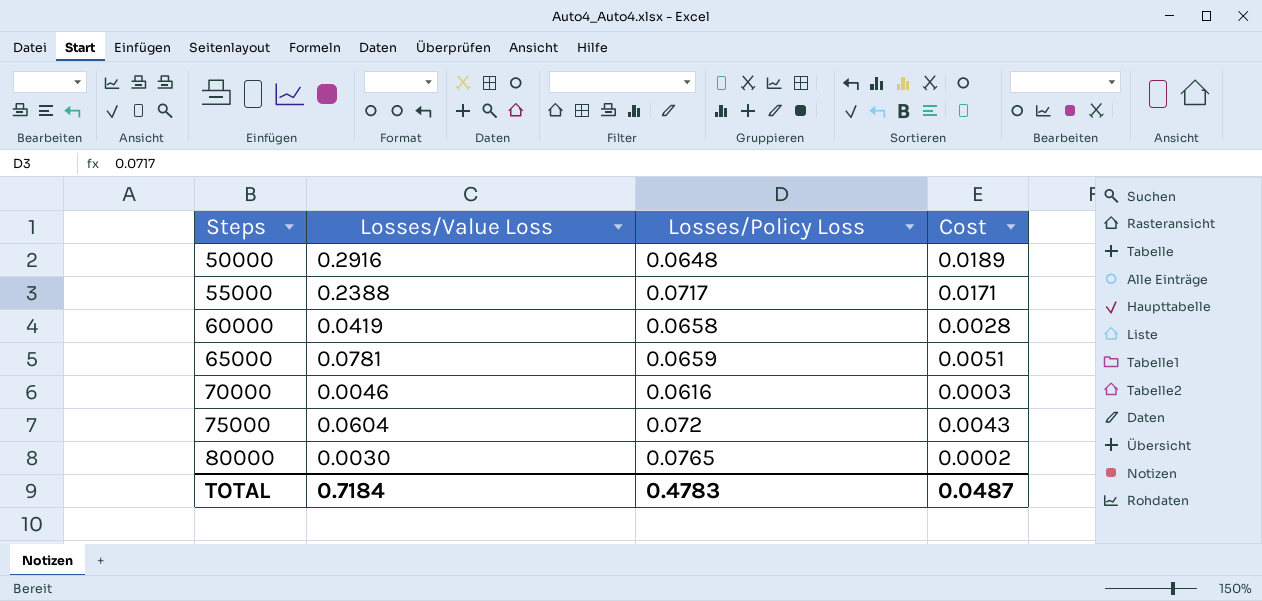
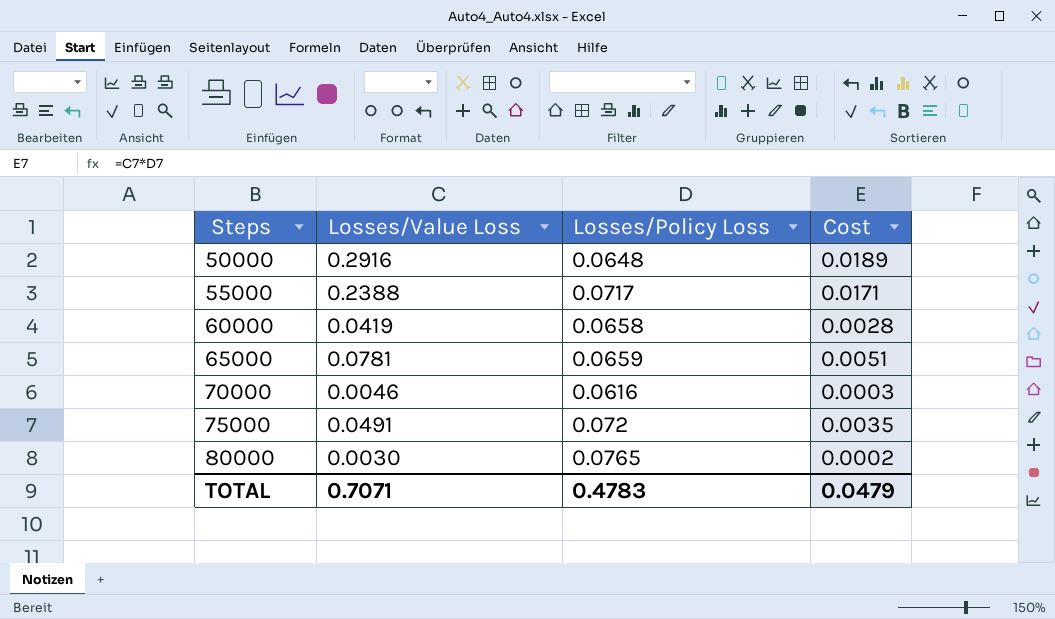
75000 | Losses/Value Loss: 0.0604 -> 0.0491
75000 | Cost: 0.0043 -> 0.0035
TOTAL | Losses/Value Loss: 0.7184 -> 0.7071
TOTAL | Cost: 0.0487 -> 0.0479

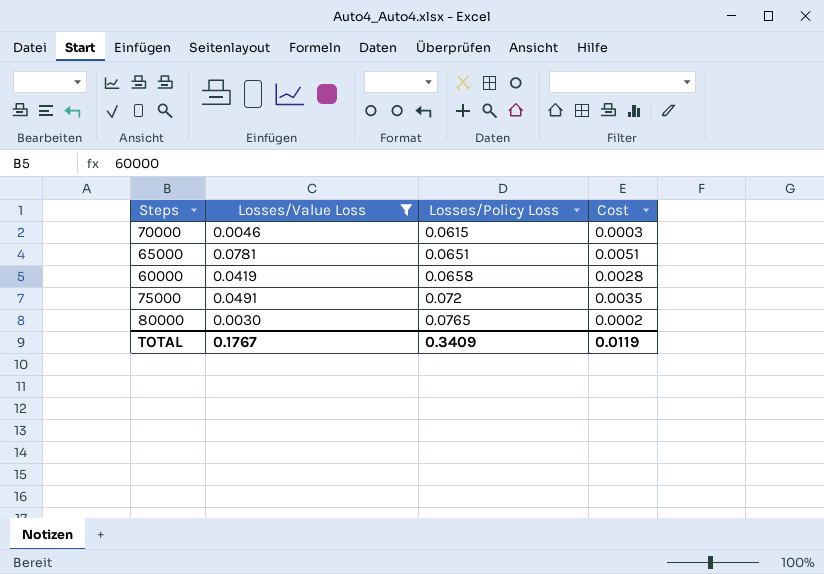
filter: none -> Losses/Value Loss <= 0.0781
row order: Steps ascending -> Losses/Policy Loss ascending
70000 | Losses/Policy Loss: 0.0616 -> 0.0615
65000 | Losses/Policy Loss: 0.0659 -> 0.0651
TOTAL | Losses/Value Loss: 0.7071 -> 0.1767
TOTAL | Losses/Policy Loss: 0.4783 -> 0.3409
TOTAL | Cost: 0.0479 -> 0.0119

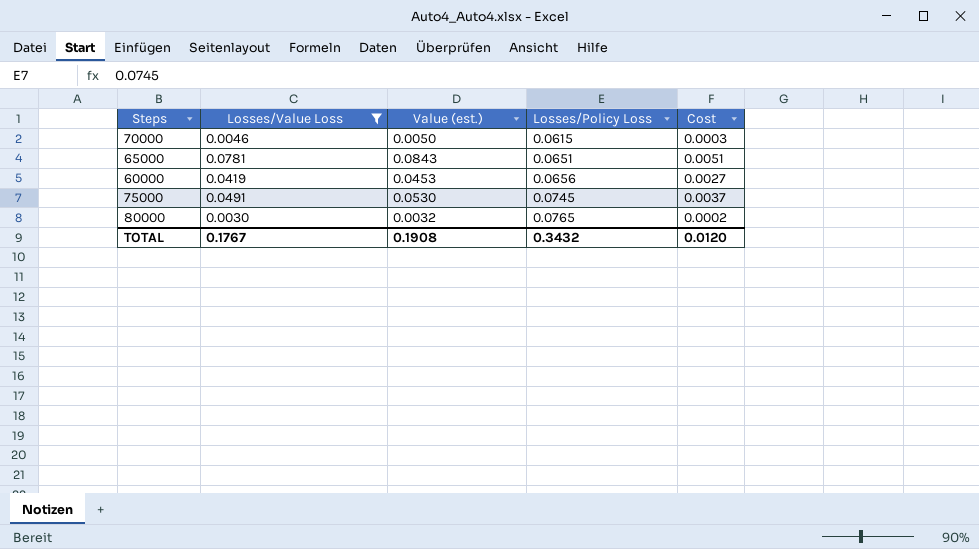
column Value (est.) | formula: none -> [Losses/Value Loss] * 1.08
60000 | Losses/Policy Loss: 0.0658 -> 0.0656
60000 | Cost: 0.0028 -> 0.0027
75000 | Losses/Policy Loss: 0.072 -> 0.0745
75000 | Cost: 0.0035 -> 0.0037
TOTAL | Losses/Policy Loss: 0.3409 -> 0.3432
TOTAL | Cost: 0.0119 -> 0.0120

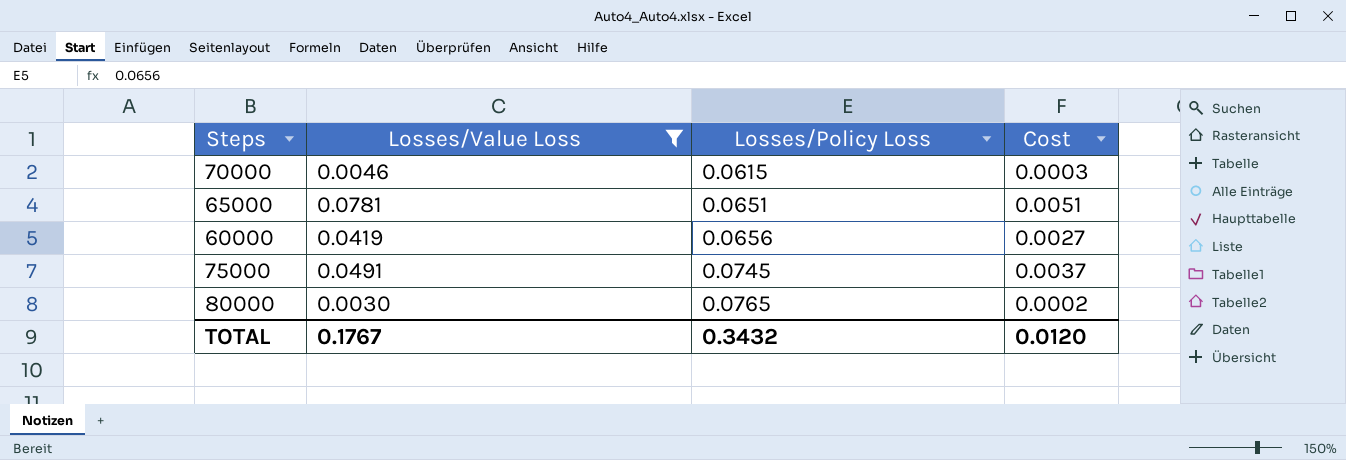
column Value (est.) | formula: [Losses/Value Loss] * 1.08 -> none

